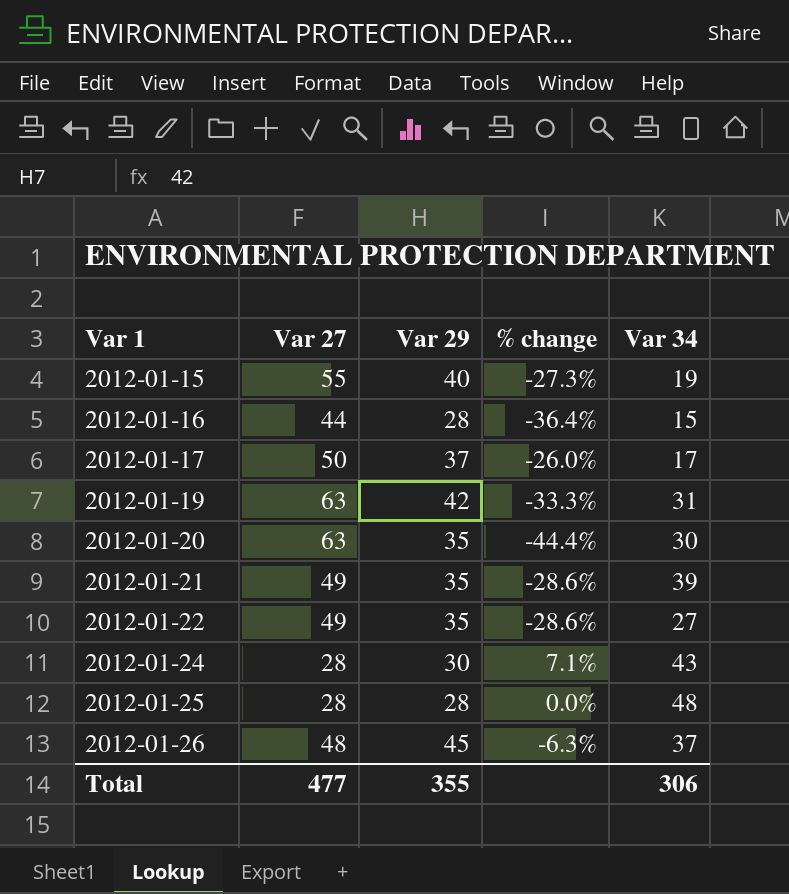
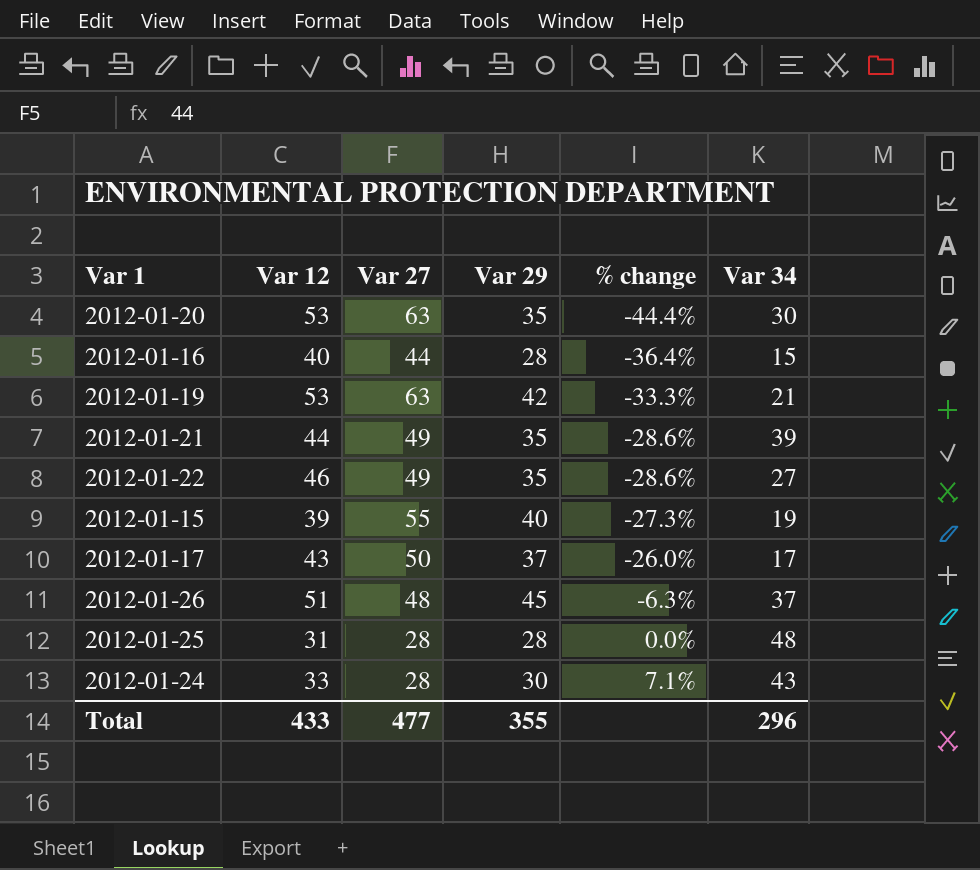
row order: Var 1 ascending -> % change ascending
column Var 12 | position: none -> 2
2012-01-19 | Var 34: 31 -> 21
Total | Var 34: 306 -> 296

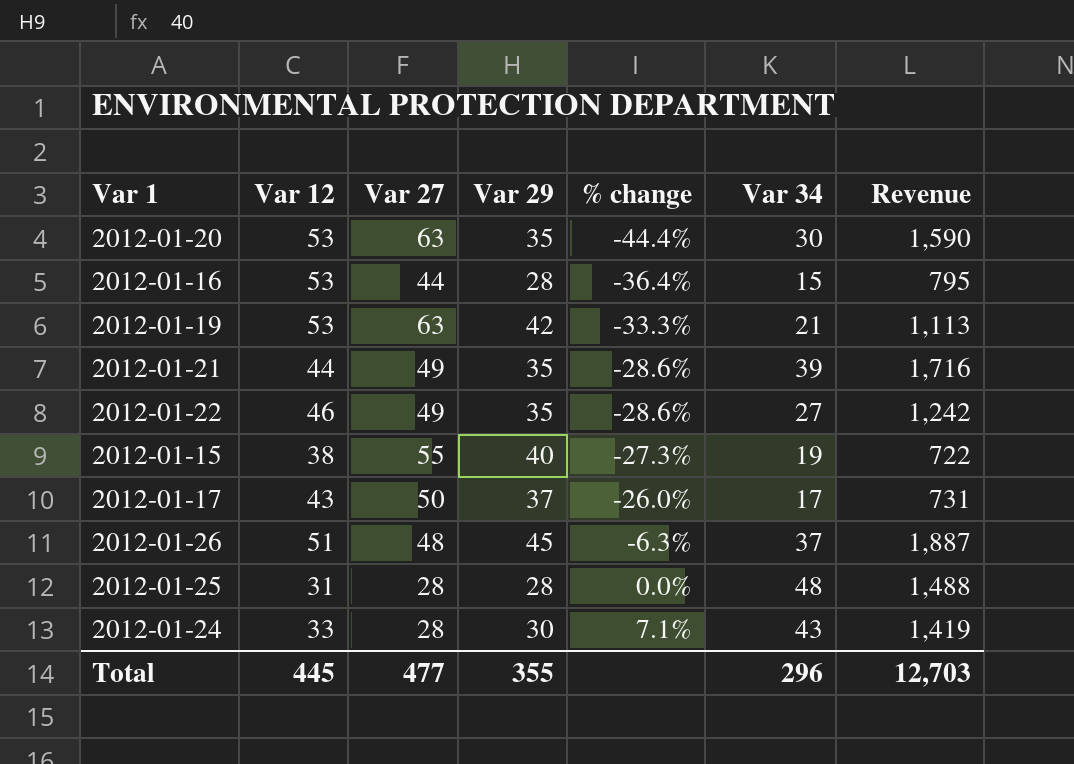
column Revenue | formula: none -> [Var 12] * [Var 34]
2012-01-16 | Var 12: 40 -> 53
2012-01-15 | Var 12: 39 -> 38
Total | Var 12: 433 -> 445

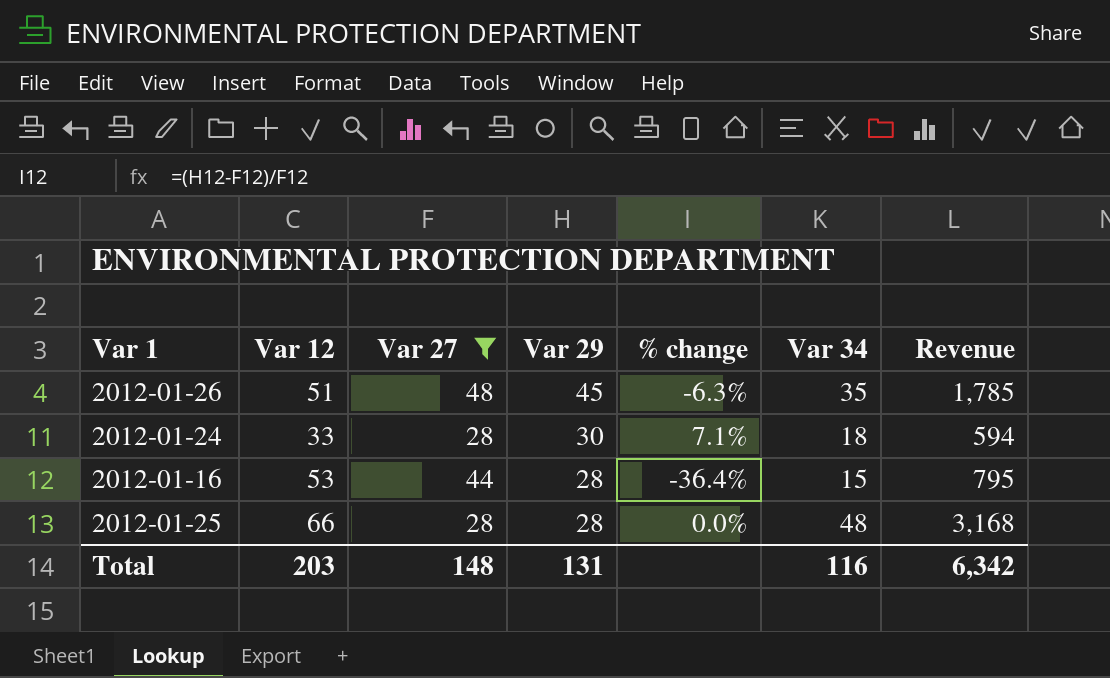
filter: none -> Var 27 <= 48
row order: % change ascending -> Var 29 descending
2012-01-26 | Var 34: 37 -> 35
2012-01-26 | Revenue: 1,887 -> 1,785
2012-01-24 | Var 34: 43 -> 18
2012-01-24 | Revenue: 1,419 -> 594
2012-01-25 | Var 12: 31 -> 66
2012-01-25 | Revenue: 1,488 -> 3,168
Total | Var 12: 445 -> 203
Total | Var 27: 477 -> 148
Total | Var 29: 355 -> 131
Total | Var 34: 296 -> 116
Total | Revenue: 12,703 -> 6,342

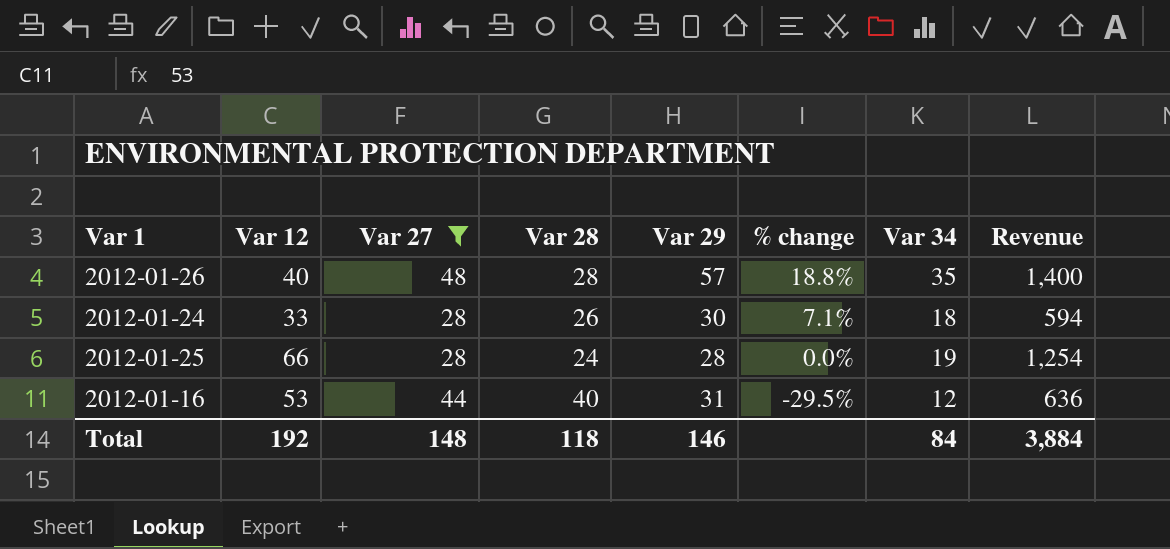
row order: Var 29 descending -> % change descending
column Var 28 | position: none -> 4
2012-01-26 | Var 12: 51 -> 40
2012-01-26 | Var 29: 45 -> 57
2012-01-26 | % change: -6.3% -> 18.8%
2012-01-26 | Revenue: 1,785 -> 1,400
2012-01-25 | Var 34: 48 -> 19
2012-01-25 | Revenue: 3,168 -> 1,254
2012-01-16 | Var 29: 28 -> 31
2012-01-16 | % change: -36.4% -> -29.5%
2012-01-16 | Var 34: 15 -> 12
2012-01-16 | Revenue: 795 -> 636
Total | Var 12: 203 -> 192
Total | Var 29: 131 -> 146
Total | Var 34: 116 -> 84
Total | Revenue: 6,342 -> 3,884

